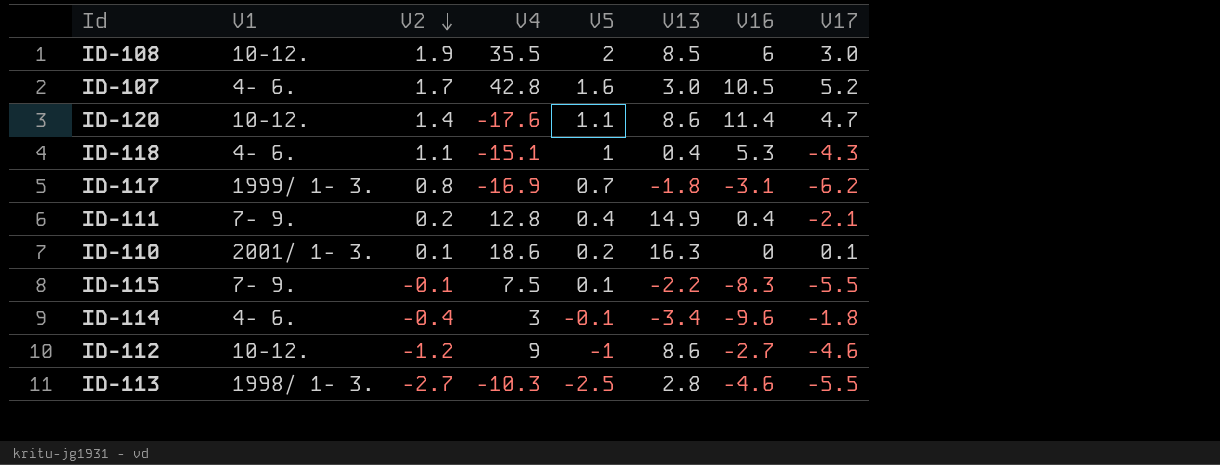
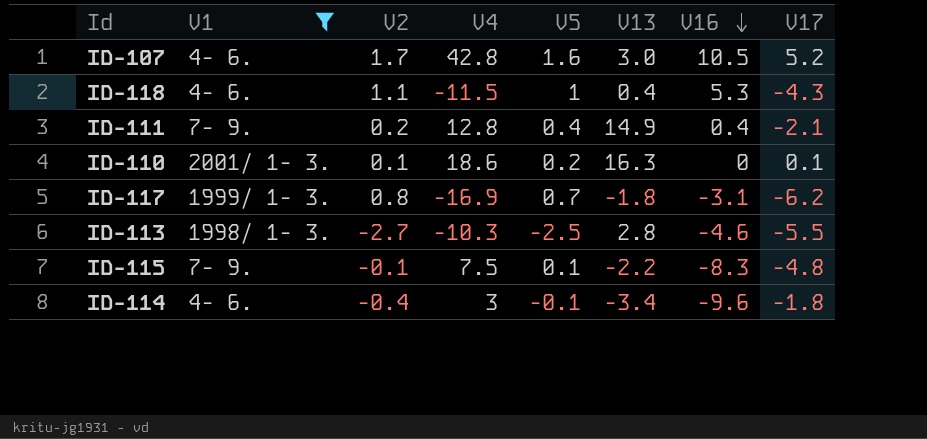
filter: none -> V1 != 10-12.
row order: V2 descending -> V16 descending
ID-118 | V4: -15.1 -> -11.5
ID-115 | V17: -5.5 -> -4.8

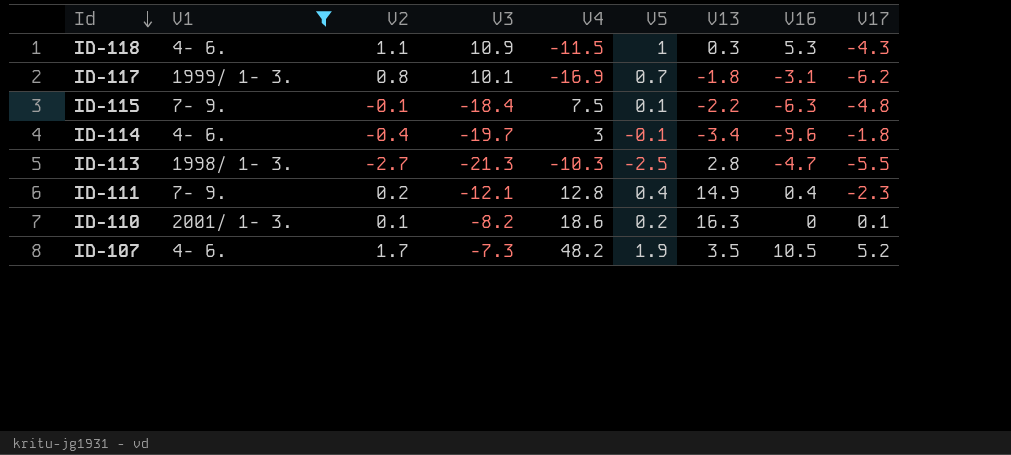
row order: V16 descending -> Id descending
column V3 | position: none -> 4
ID-118 | V13: 0.4 -> 0.3
ID-115 | V16: -8.3 -> -6.3
ID-113 | V16: -4.6 -> -4.7
ID-111 | V17: -2.1 -> -2.3
ID-107 | V4: 42.8 -> 48.2
ID-107 | V5: 1.6 -> 1.9
ID-107 | V13: 3.0 -> 3.5

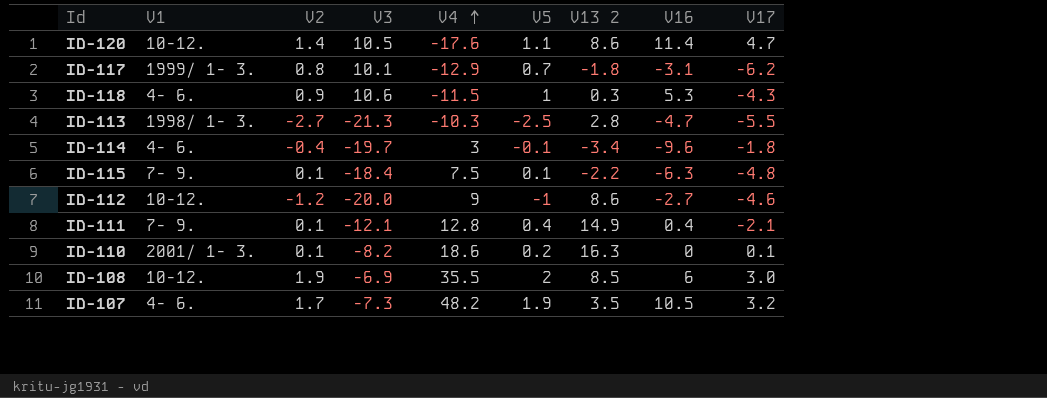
filter: V1 != 10-12. -> none
row order: Id descending -> V4 ascending
column name: V13 -> V13 2
ID-117 | V4: -16.9 -> -12.9
ID-118 | V2: 1.1 -> 0.9
ID-118 | V3: 10.9 -> 10.6
ID-115 | V2: -0.1 -> 0.1
ID-111 | V2: 0.2 -> 0.1
ID-111 | V17: -2.3 -> -2.1
ID-107 | V17: 5.2 -> 3.2

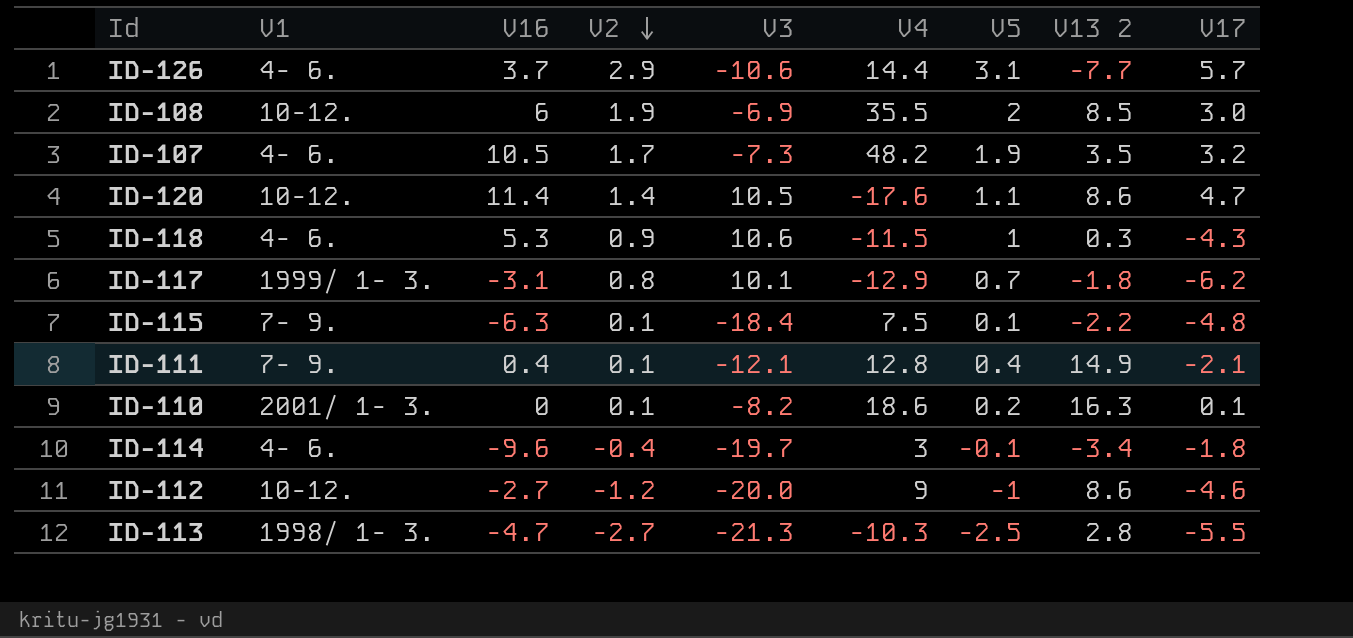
row order: V4 ascending -> V2 descending
column V16 | position: 8 -> 3
row ID-126: none -> 4- 6. | 3.7 | 2.9 | -10.6 | 14.4 | 3.1 | -7.7 | 5.7

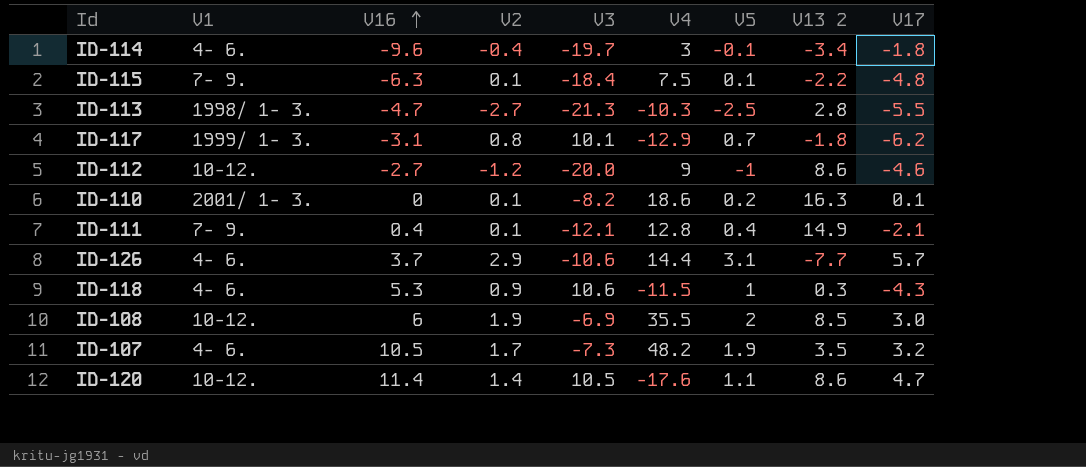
row order: V2 descending -> V16 ascending

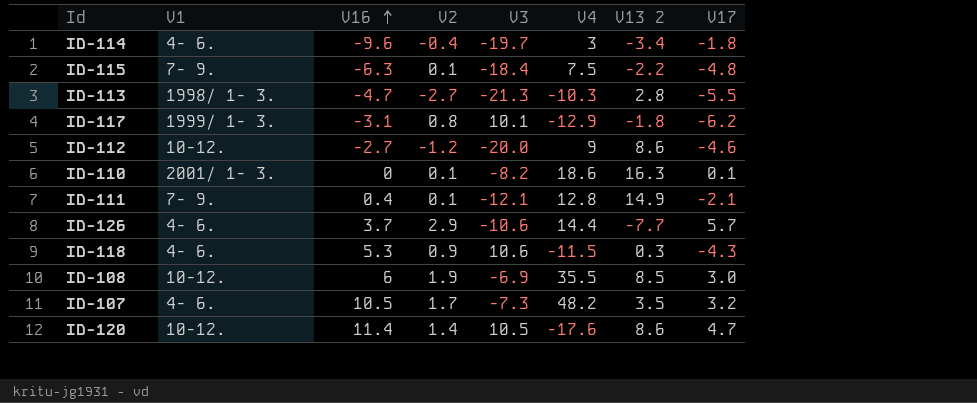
column V5 | position: 7 -> none

